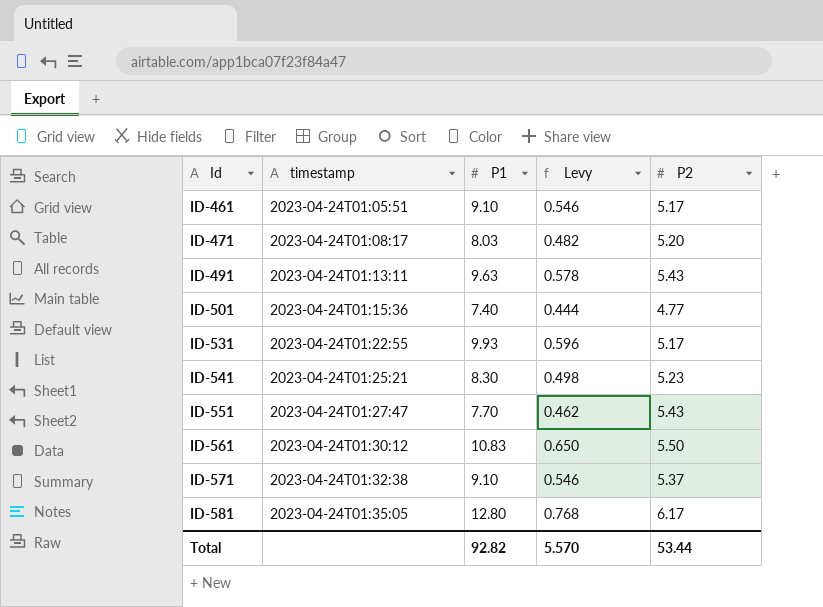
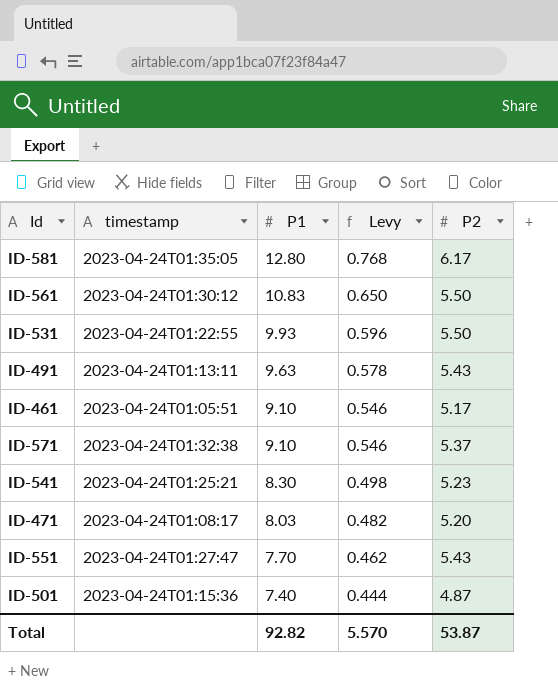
row order: Id ascending -> P1 descending
ID-531 | P2: 5.17 -> 5.50
ID-501 | P2: 4.77 -> 4.87
Total | P2: 53.44 -> 53.87

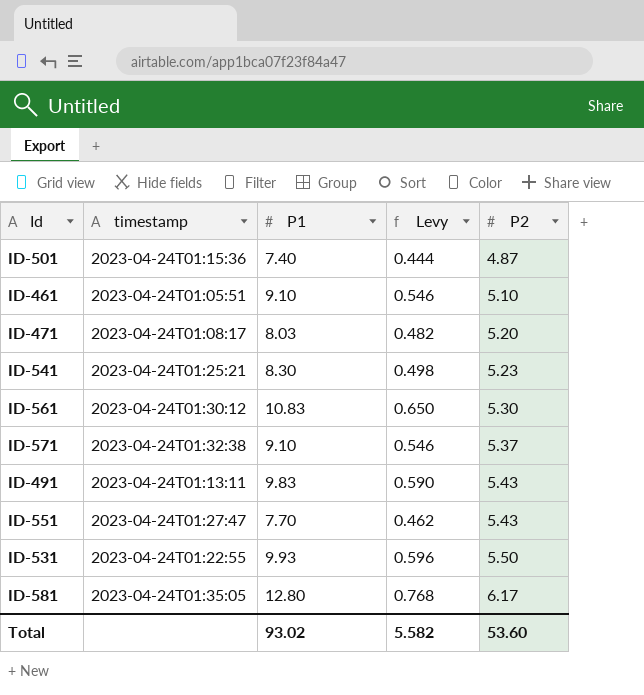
row order: P1 descending -> P2 ascending
ID-461 | P2: 5.17 -> 5.10
ID-561 | P2: 5.50 -> 5.30
ID-491 | P1: 9.63 -> 9.83
ID-491 | Levy: 0.578 -> 0.590
Total | P1: 92.82 -> 93.02
Total | Levy: 5.570 -> 5.582
Total | P2: 53.87 -> 53.60

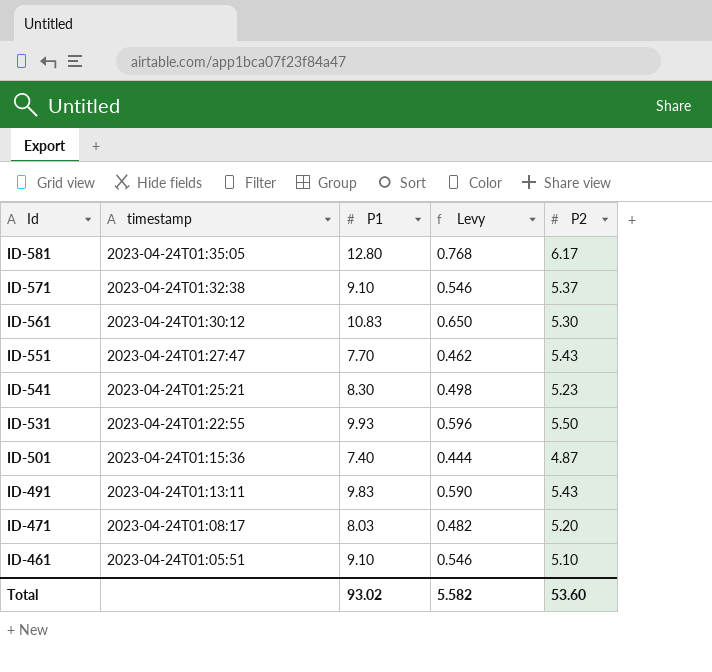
row order: P2 ascending -> Id descending

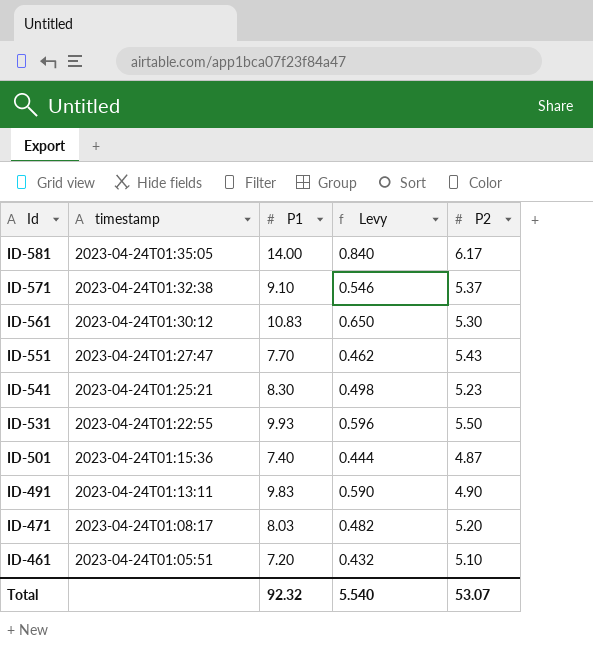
ID-581 | P1: 12.80 -> 14.00
ID-581 | Levy: 0.768 -> 0.840
ID-491 | P2: 5.43 -> 4.90
ID-461 | P1: 9.10 -> 7.20
ID-461 | Levy: 0.546 -> 0.432
Total | P1: 93.02 -> 92.32
Total | Levy: 5.582 -> 5.540
Total | P2: 53.60 -> 53.07

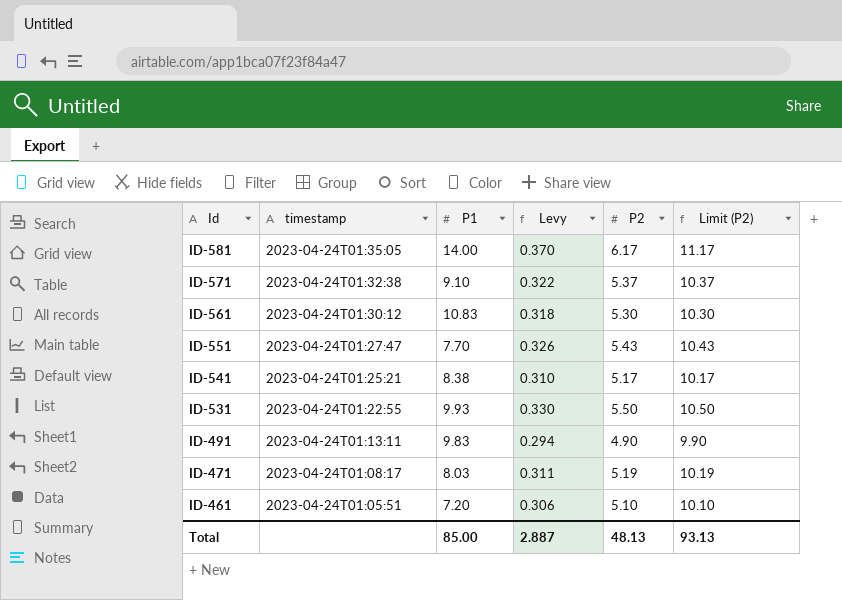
column Levy | formula: [P1] * 0.06 -> [P2] * 0.06
column Limit (P2) | formula: none -> [P2] + 5
row ID-501: 2023-04-24T01:15:36 | 7.40 | 0.444 | 4.87 -> none
ID-541 | P1: 8.30 -> 8.38
ID-541 | P2: 5.23 -> 5.17
ID-471 | P2: 5.20 -> 5.19
Total | P1: 92.32 -> 85.00
Total | Levy: 5.540 -> 2.887
Total | P2: 53.07 -> 48.13

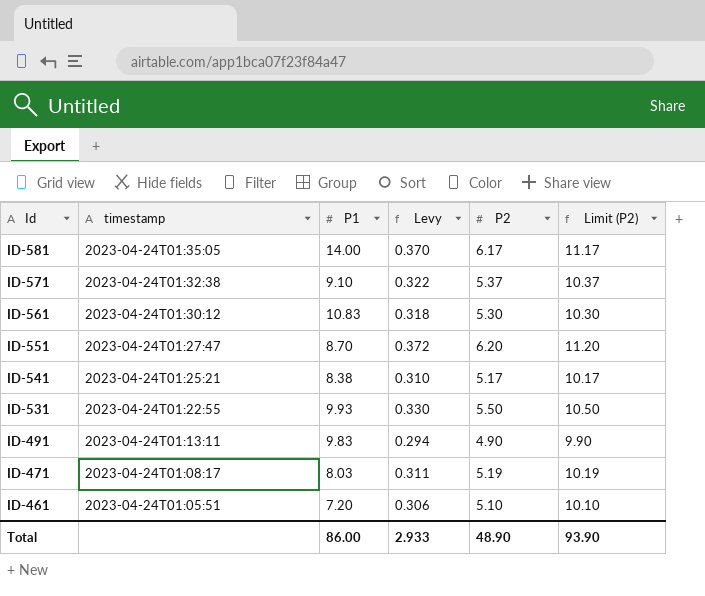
ID-551 | P1: 7.70 -> 8.70
ID-551 | Levy: 0.326 -> 0.372
ID-551 | P2: 5.43 -> 6.20
ID-551 | Limit (P2): 10.43 -> 11.20
Total | P1: 85.00 -> 86.00
Total | Levy: 2.887 -> 2.933
Total | P2: 48.13 -> 48.90
Total | Limit (P2): 93.13 -> 93.90

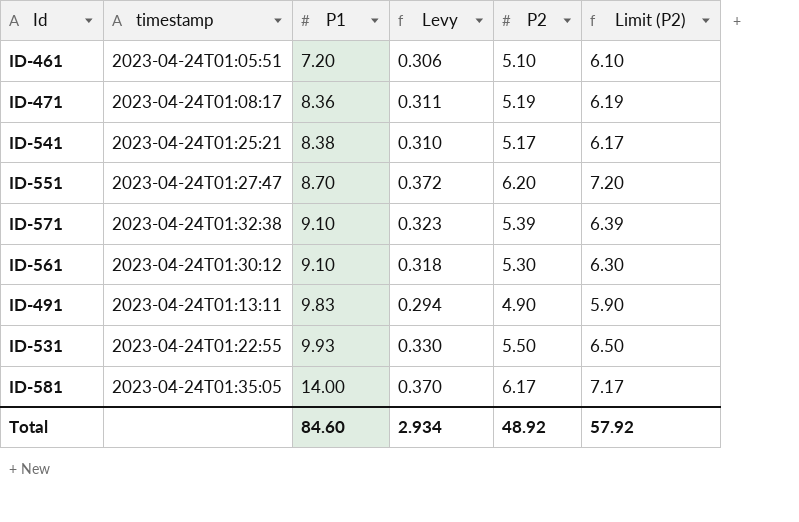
row order: Id descending -> P1 ascending
column Limit (P2) | formula: [P2] + 5 -> [P2] + 1
ID-471 | P1: 8.03 -> 8.36
ID-571 | Levy: 0.322 -> 0.323
ID-571 | P2: 5.37 -> 5.39
ID-561 | P1: 10.83 -> 9.10
Total | P1: 86.00 -> 84.60
Total | Levy: 2.933 -> 2.934
Total | P2: 48.90 -> 48.92
Total | Limit (P2): 93.90 -> 57.92

